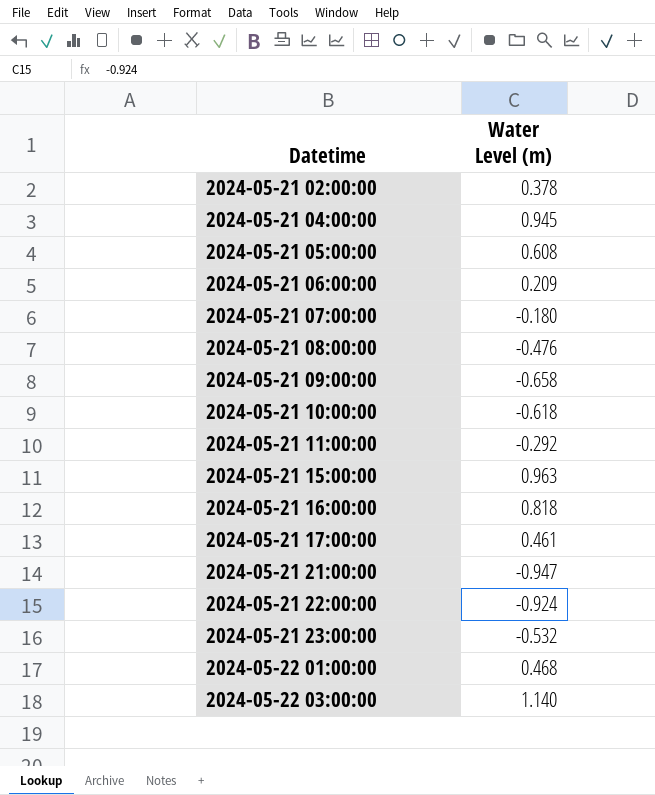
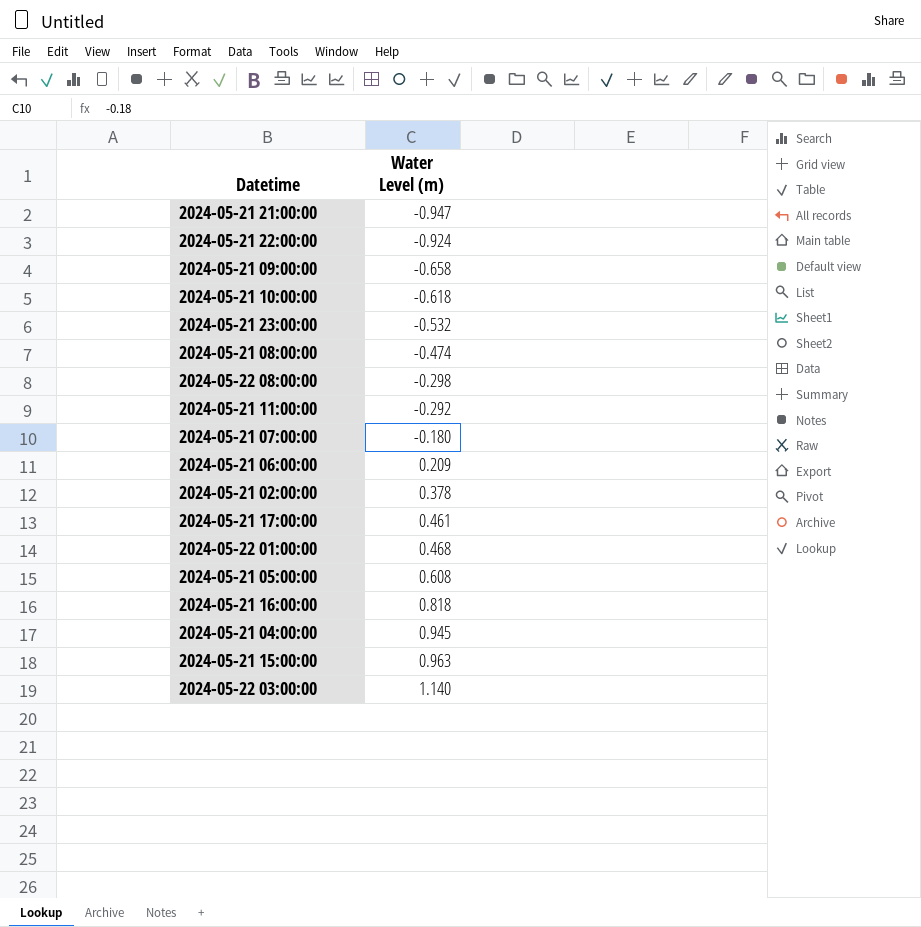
row order: Datetime ascending -> Water Level (m) ascending
2024-05-21 08:00:00 | Water Level (m): -0.476 -> -0.474
row 2024-05-22 08:00:00: none -> -0.298

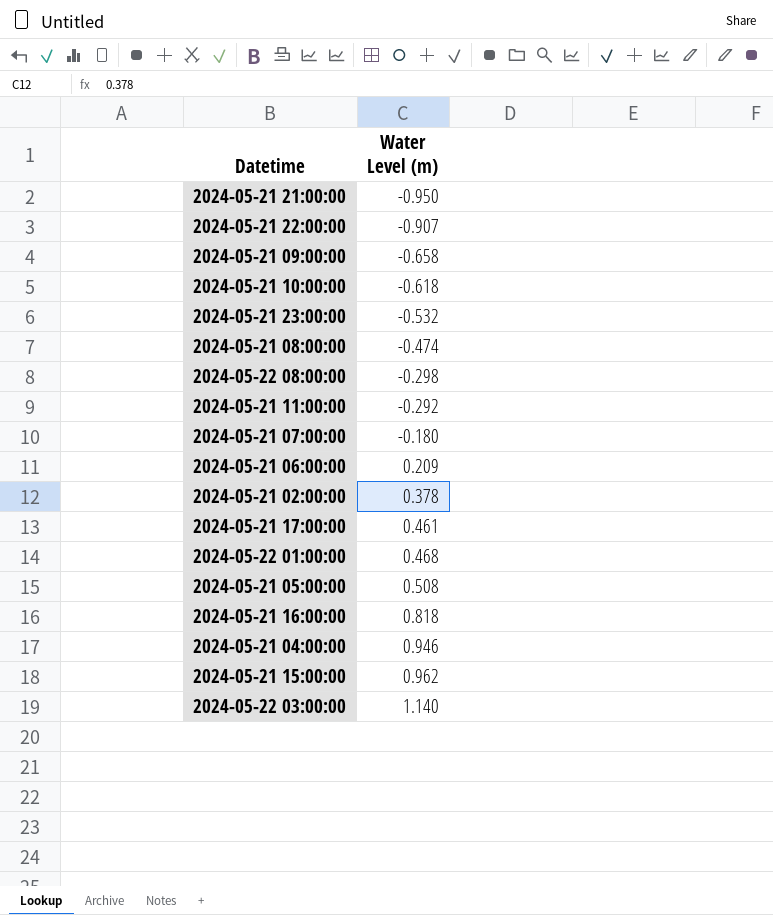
2024-05-21 21:00:00 | Water Level (m): -0.947 -> -0.950
2024-05-21 22:00:00 | Water Level (m): -0.924 -> -0.907
2024-05-21 05:00:00 | Water Level (m): 0.608 -> 0.508
2024-05-21 04:00:00 | Water Level (m): 0.945 -> 0.946
2024-05-21 15:00:00 | Water Level (m): 0.963 -> 0.962

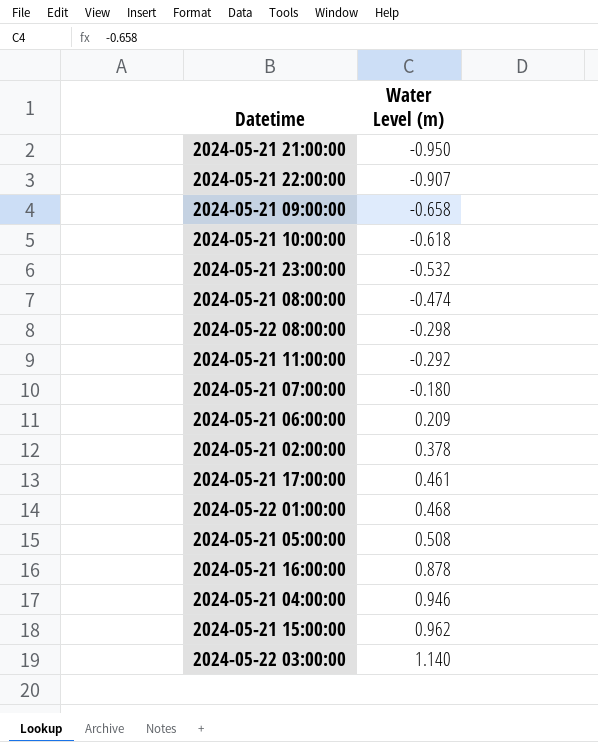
2024-05-21 16:00:00 | Water Level (m): 0.818 -> 0.878

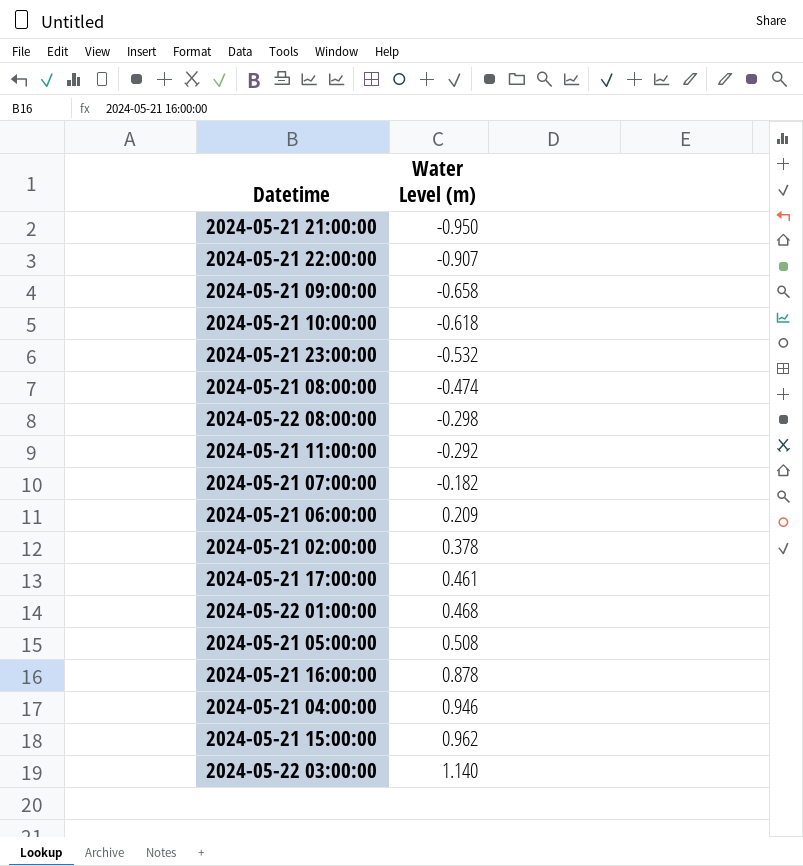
2024-05-21 07:00:00 | Water Level (m): -0.180 -> -0.182

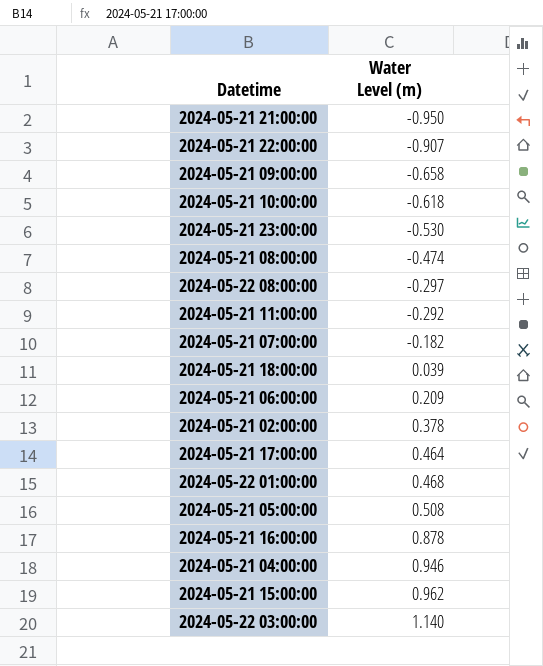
2024-05-21 23:00:00 | Water Level (m): -0.532 -> -0.530
2024-05-22 08:00:00 | Water Level (m): -0.298 -> -0.297
row 2024-05-21 18:00:00: none -> 0.039
2024-05-21 17:00:00 | Water Level (m): 0.461 -> 0.464

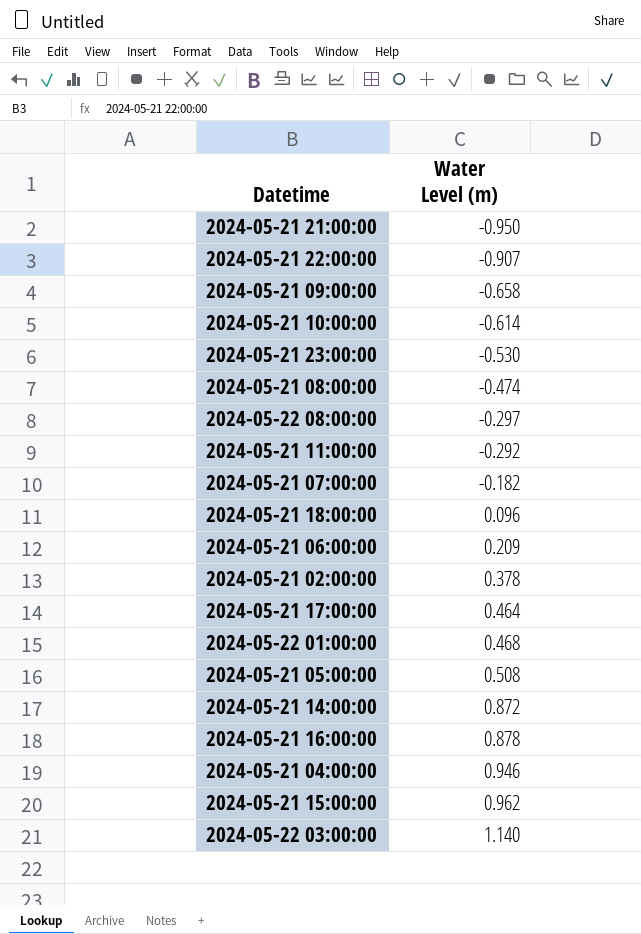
2024-05-21 10:00:00 | Water Level (m): -0.618 -> -0.614
2024-05-21 18:00:00 | Water Level (m): 0.039 -> 0.096
row 2024-05-21 14:00:00: none -> 0.872

